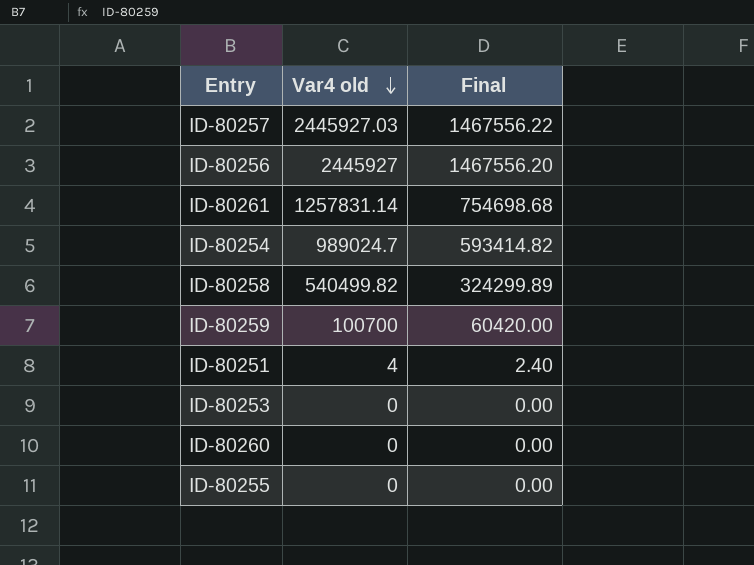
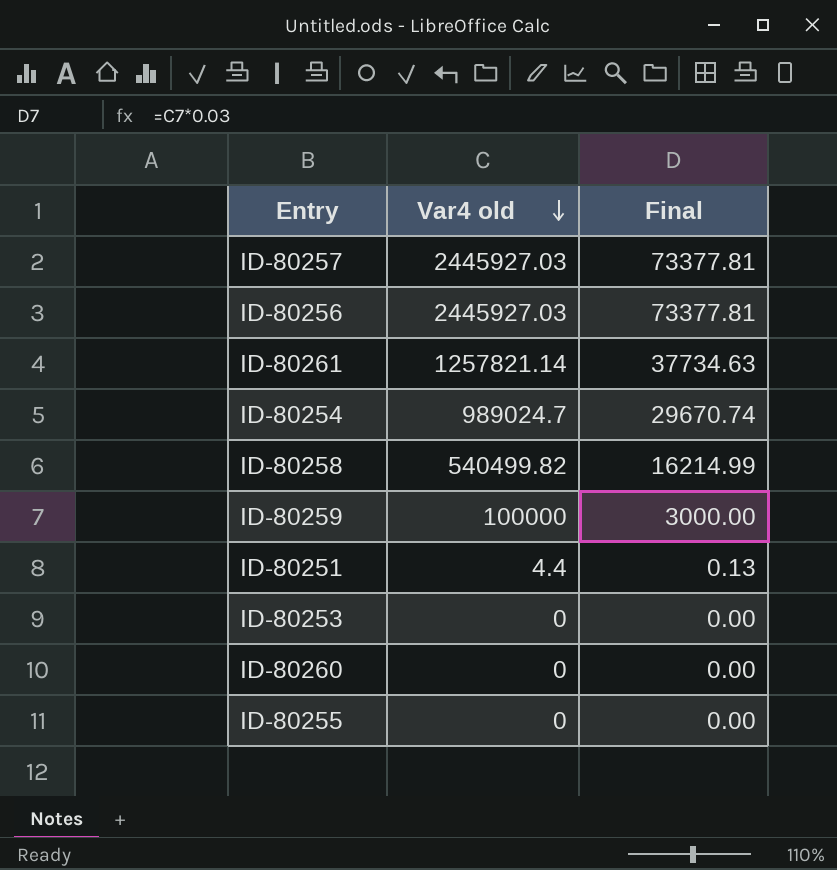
column Final | formula: [Var4 old] * 0.6 -> [Var4 old] * 0.03
ID-80256 | Var4 old: 2445927 -> 2445927.03
ID-80261 | Var4 old: 1257831.14 -> 1257821.14
ID-80259 | Var4 old: 100700 -> 100000
ID-80251 | Var4 old: 4 -> 4.4

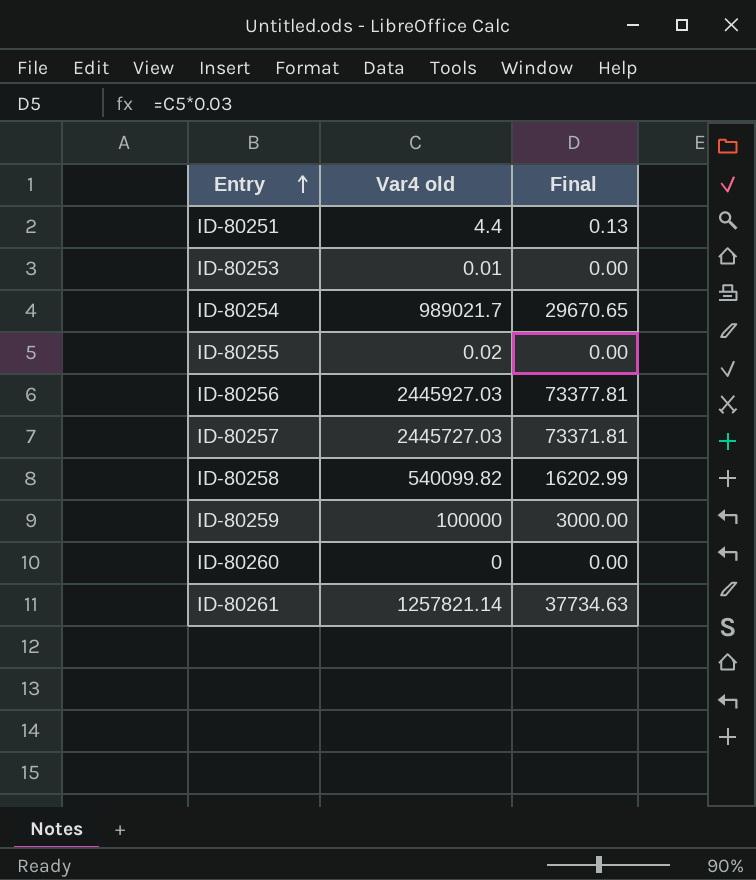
row order: Var4 old descending -> Entry ascending
ID-80253 | Var4 old: 0 -> 0.01
ID-80254 | Var4 old: 989024.7 -> 989021.7
ID-80254 | Final: 29670.74 -> 29670.65
ID-80255 | Var4 old: 0 -> 0.02
ID-80257 | Var4 old: 2445927.03 -> 2445727.03
ID-80257 | Final: 73377.81 -> 73371.81
ID-80258 | Var4 old: 540499.82 -> 540099.82
ID-80258 | Final: 16214.99 -> 16202.99

